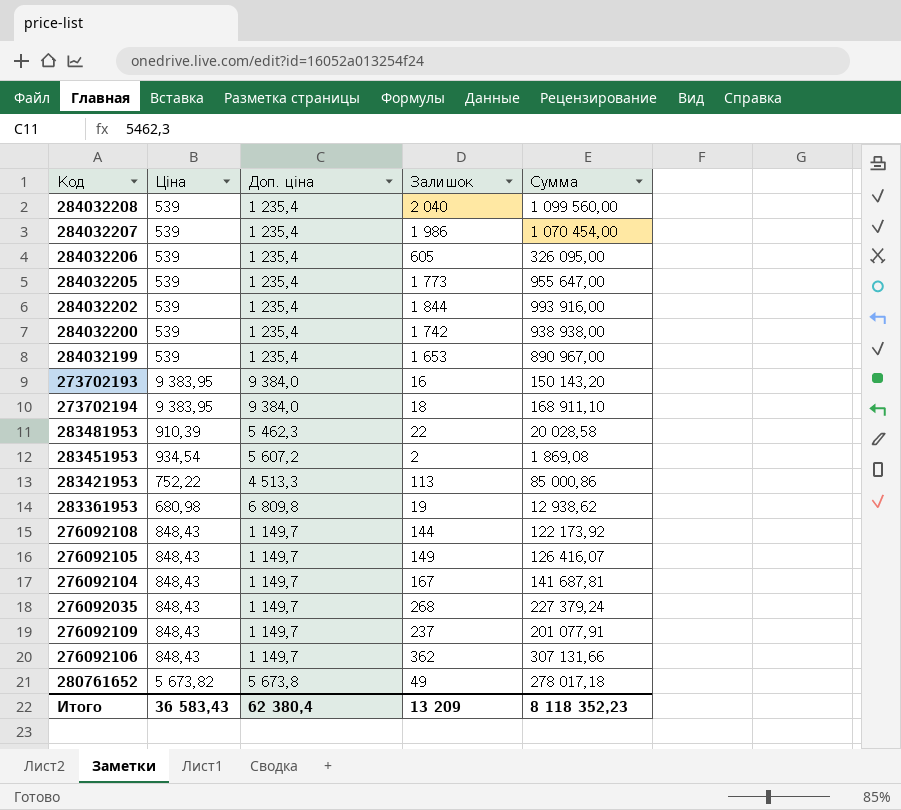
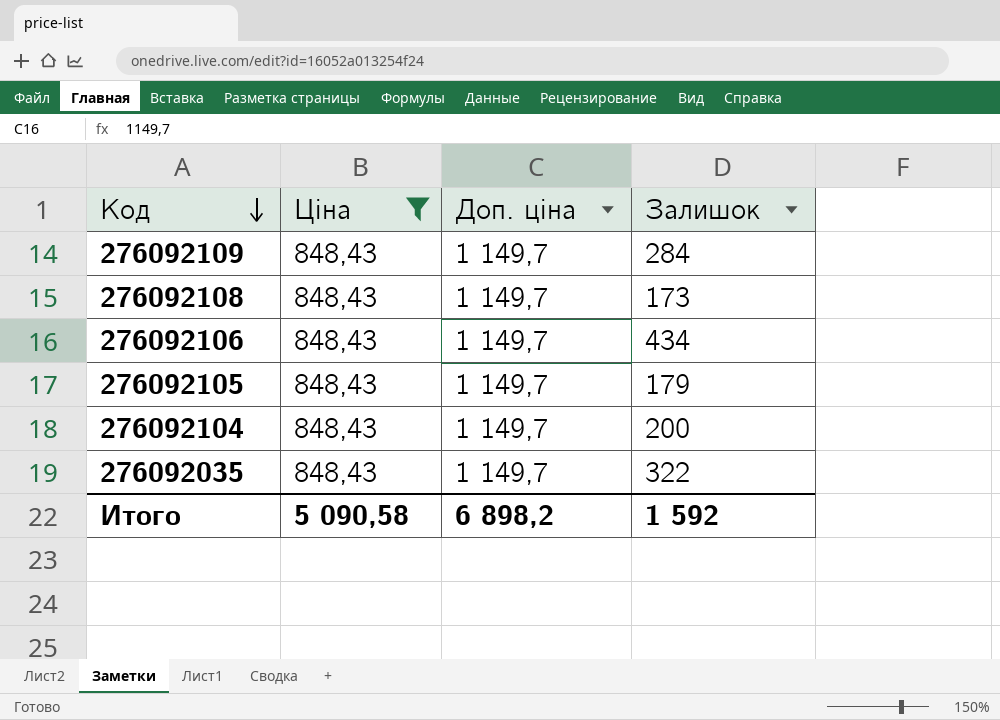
filter: none -> Ціна = 848,43
row order: none -> Код descending
column Сумма | formula: [Ціна] * [Залишок] -> none
276092109 | Залишок: 237 -> 284
276092108 | Залишок: 144 -> 173
276092106 | Залишок: 362 -> 434
276092105 | Залишок: 149 -> 179
276092104 | Залишок: 167 -> 200
276092035 | Залишок: 268 -> 322
Итого | Ціна: 36 583,43 -> 5 090,58
Итого | Доп. ціна: 62 380,4 -> 6 898,2
Итого | Залишок: 13 209 -> 1 592

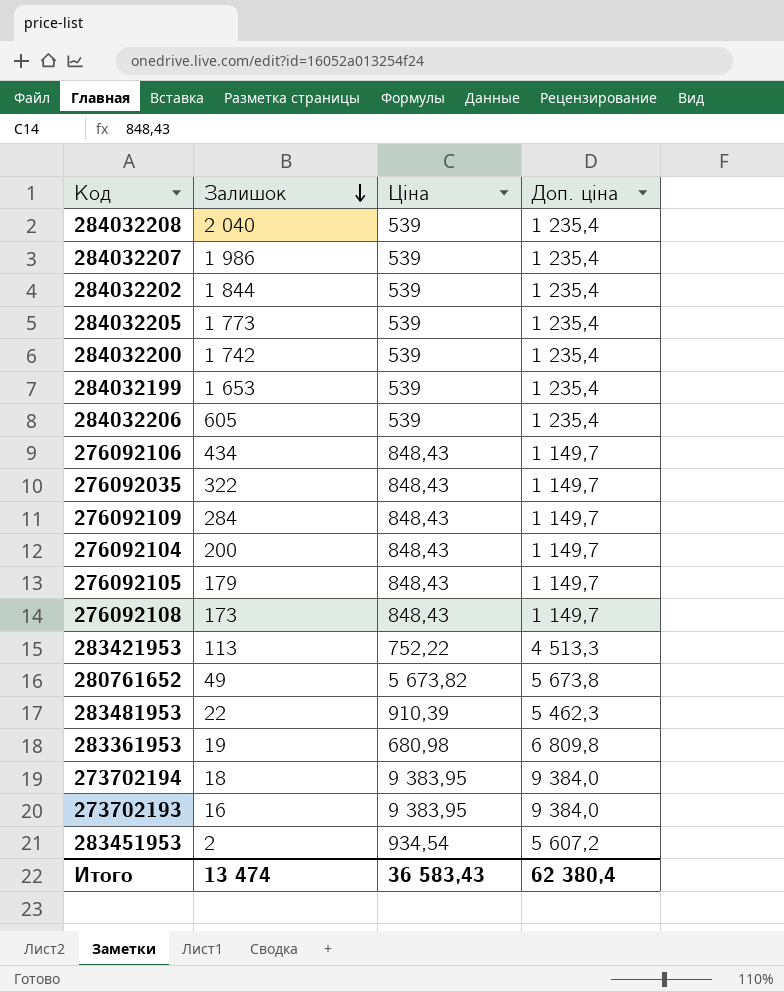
filter: Ціна = 848,43 -> none
row order: Код descending -> Залишок descending
column Залишок | position: 4 -> 2
Итого | Залишок: 1 592 -> 13 474
Итого | Ціна: 5 090,58 -> 36 583,43
Итого | Доп. ціна: 6 898,2 -> 62 380,4

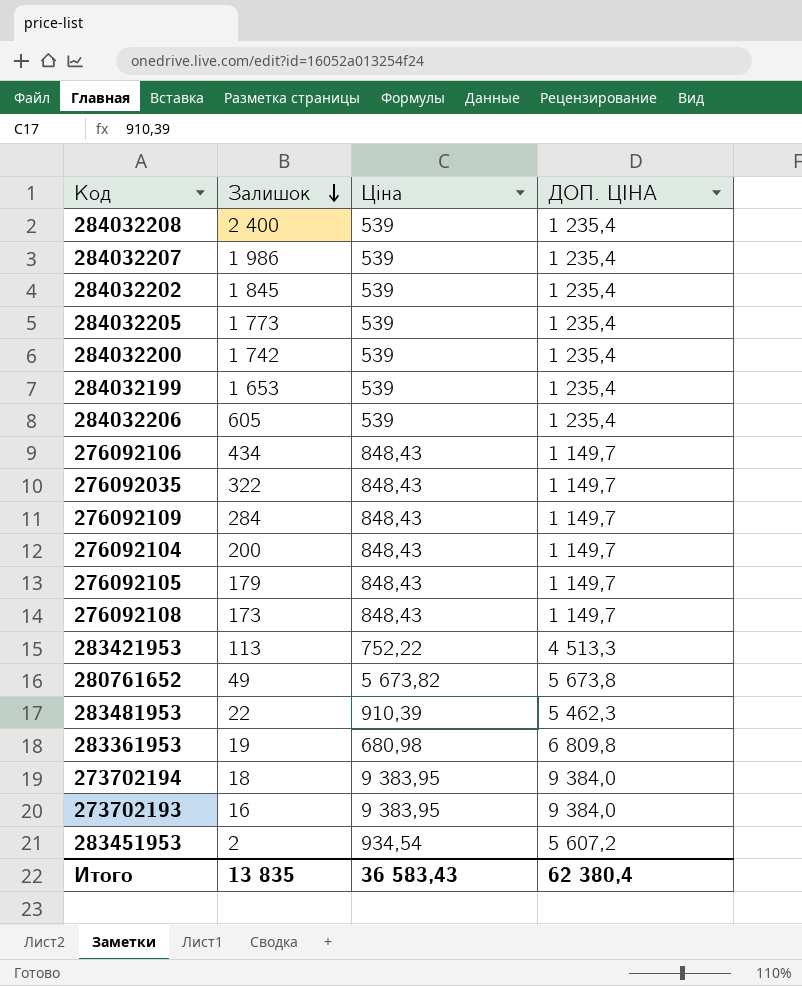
column name: Доп. ціна -> ДОП. ЦІНА
284032208 | Залишок: 2 040 -> 2 400
284032202 | Залишок: 1 844 -> 1 845
Итого | Залишок: 13 474 -> 13 835

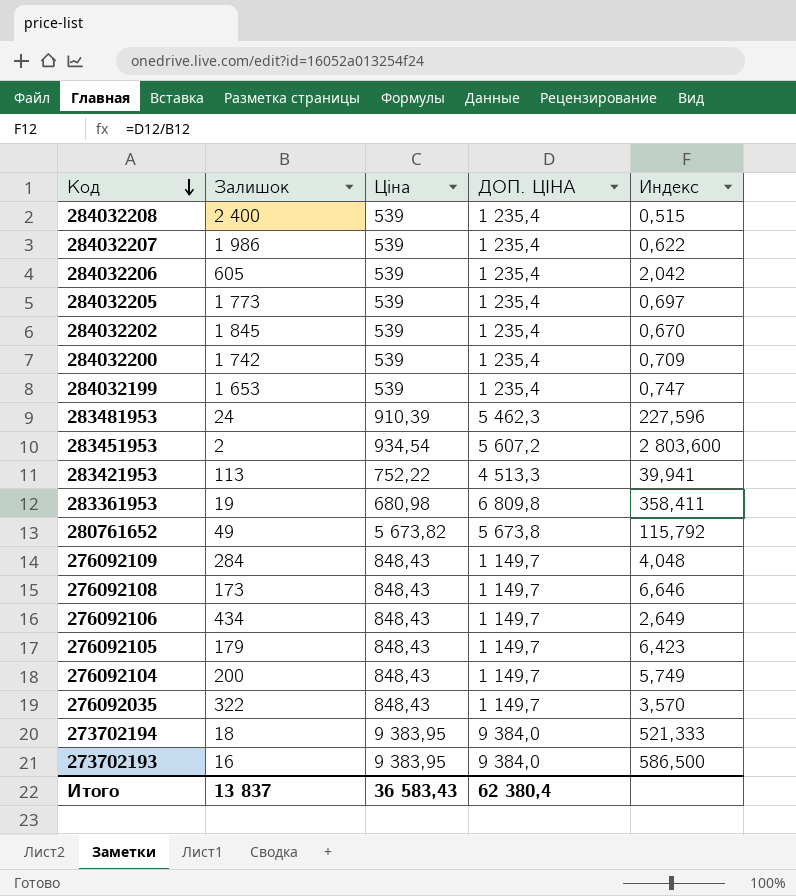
row order: Залишок descending -> Код descending
column Индекс | formula: none -> [ДОП. ЦІНА] / [Залишок]
283481953 | Залишок: 22 -> 24
Итого | Залишок: 13 835 -> 13 837

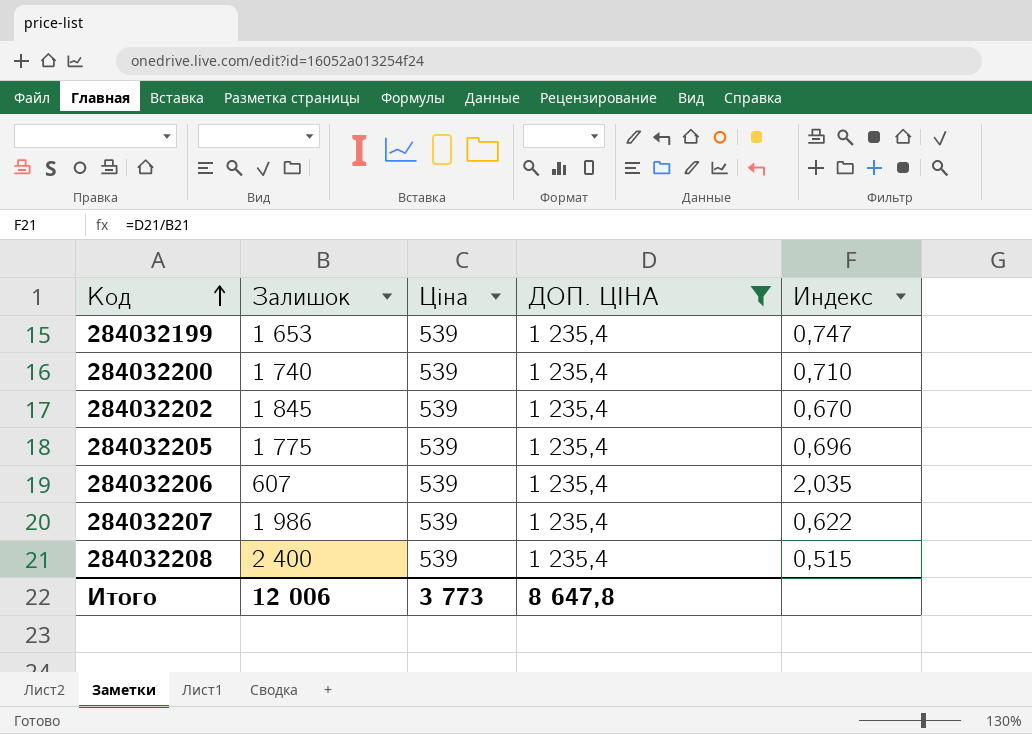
filter: none -> ДОП. ЦІНА = 1 235,4
row order: Код descending -> Код ascending
284032200 | Залишок: 1 742 -> 1 740
284032200 | Индекс: 0,709 -> 0,710
284032205 | Залишок: 1 773 -> 1 775
284032205 | Индекс: 0,697 -> 0,696
284032206 | Залишок: 605 -> 607
284032206 | Индекс: 2,042 -> 2,035
Итого | Залишок: 13 837 -> 12 006
Итого | Ціна: 36 583,43 -> 3 773
Итого | ДОП. ЦІНА: 62 380,4 -> 8 647,8

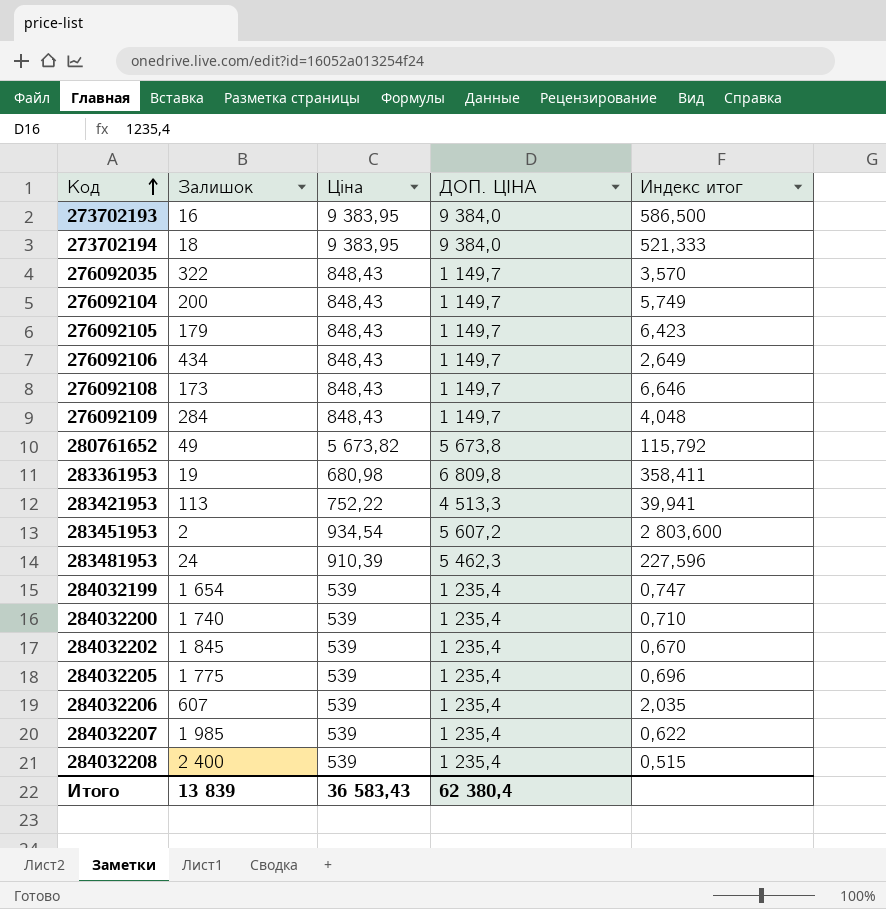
filter: ДОП. ЦІНА = 1 235,4 -> none
column name: Индекс -> Индекс итог
284032199 | Залишок: 1 653 -> 1 654
284032207 | Залишок: 1 986 -> 1 985
Итого | Залишок: 12 006 -> 13 839
Итого | Ціна: 3 773 -> 36 583,43
Итого | ДОП. ЦІНА: 8 647,8 -> 62 380,4

